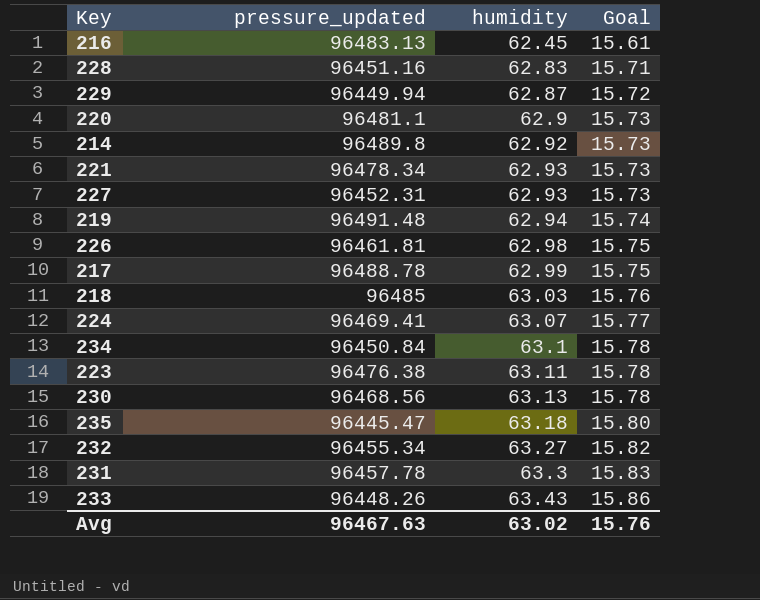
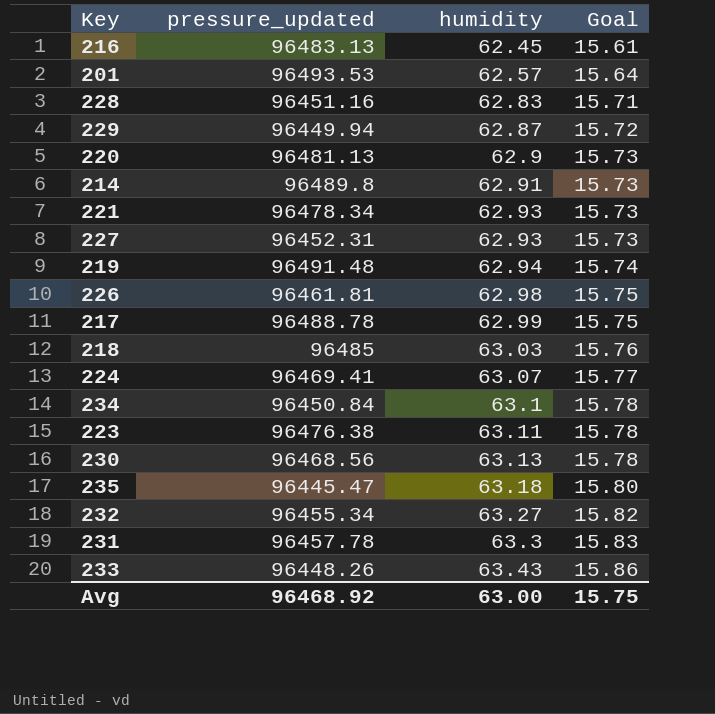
row 201: none -> 96493.53 | 62.57 | 15.64
220 | pressure_updated: 96481.1 -> 96481.13
214 | humidity: 62.92 -> 62.91
Avg | pressure_updated: 96467.63 -> 96468.92
Avg | humidity: 63.02 -> 63.00
Avg | Goal: 15.76 -> 15.75

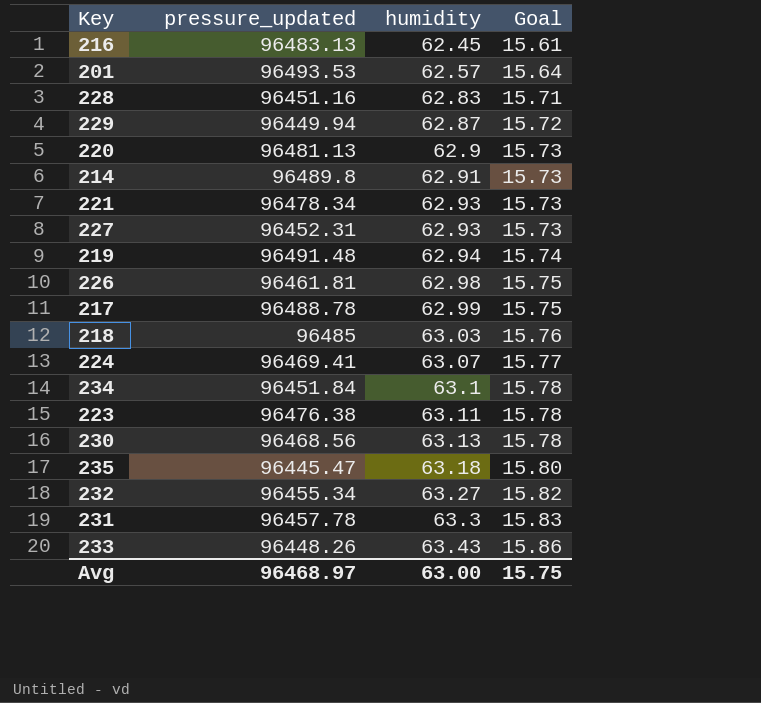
234 | pressure_updated: 96450.84 -> 96451.84
Avg | pressure_updated: 96468.92 -> 96468.97

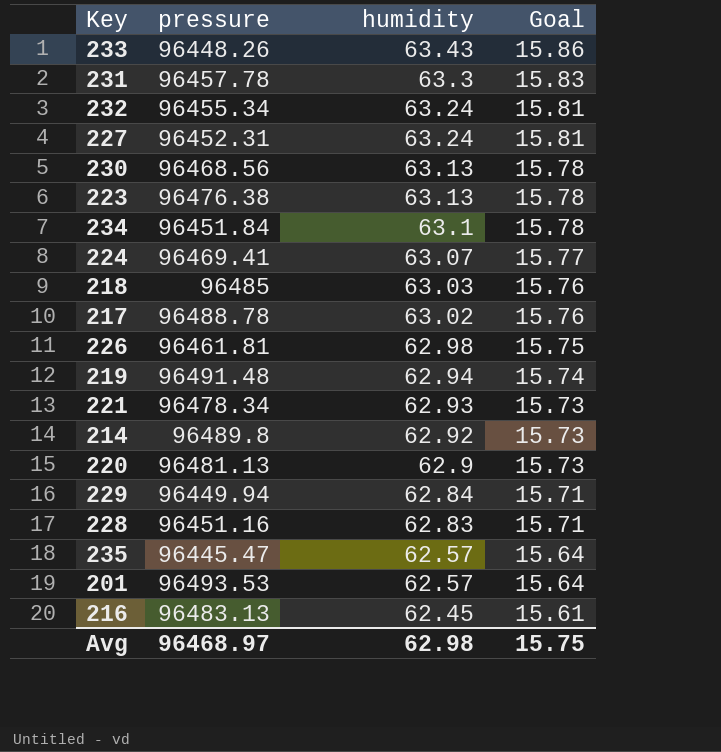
row order: humidity ascending -> humidity descending
column name: pressure_updated -> pressure
232 | humidity: 63.27 -> 63.24
232 | Goal: 15.82 -> 15.81
227 | humidity: 62.93 -> 63.24
227 | Goal: 15.73 -> 15.81
223 | humidity: 63.11 -> 63.13
217 | humidity: 62.99 -> 63.02
217 | Goal: 15.75 -> 15.76
214 | humidity: 62.91 -> 62.92
229 | humidity: 62.87 -> 62.84
229 | Goal: 15.72 -> 15.71
235 | humidity: 63.18 -> 62.57
235 | Goal: 15.80 -> 15.64
Avg | humidity: 63.00 -> 62.98

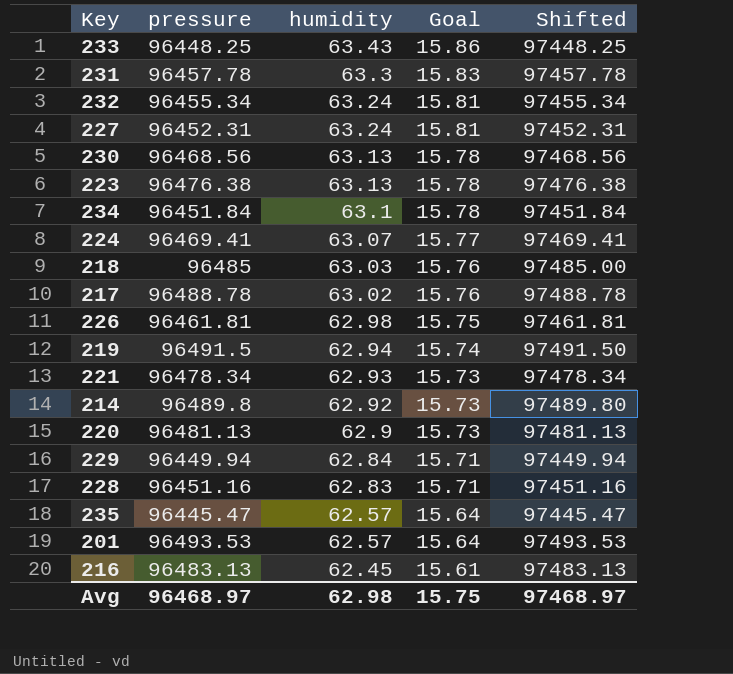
column Shifted | formula: none -> [pressure] + 1000
233 | pressure: 96448.26 -> 96448.25
219 | pressure: 96491.48 -> 96491.5

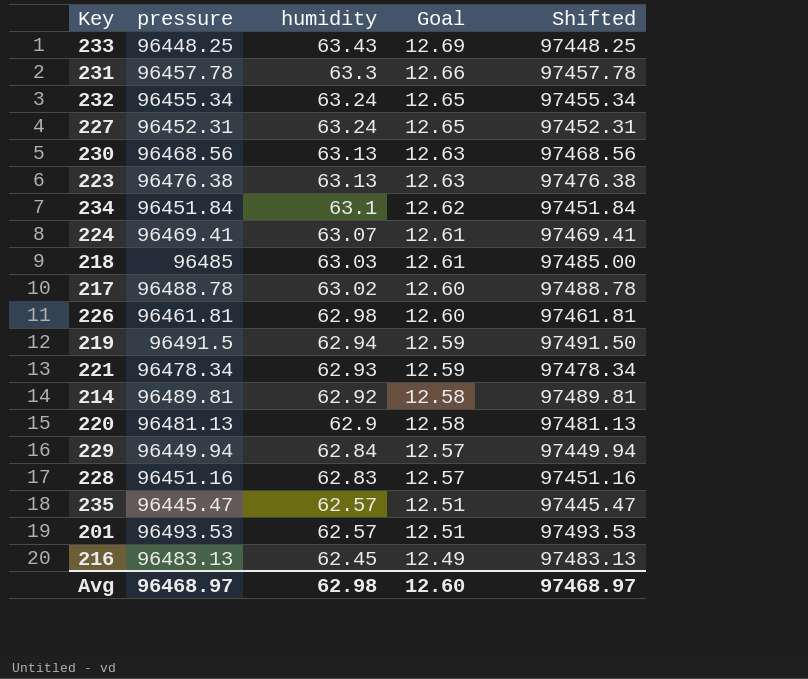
column Goal | formula: [humidity] * 0.25 -> [humidity] * 0.2
214 | pressure: 96489.8 -> 96489.81
214 | Shifted: 97489.80 -> 97489.81
Avg | Goal: 15.75 -> 12.60

